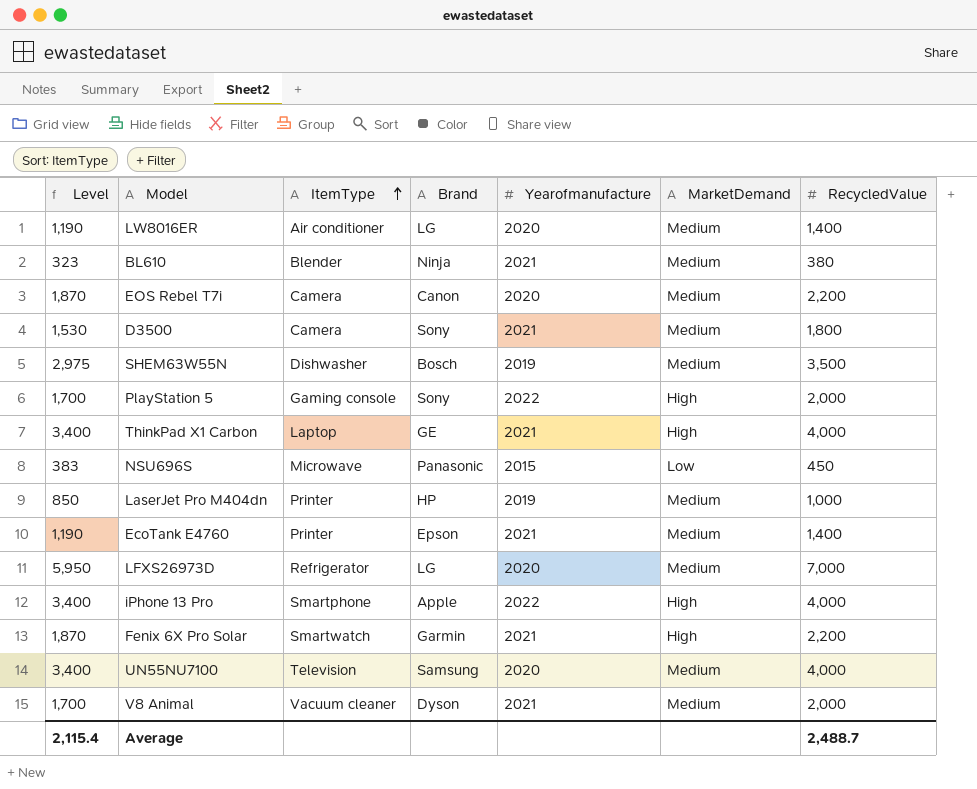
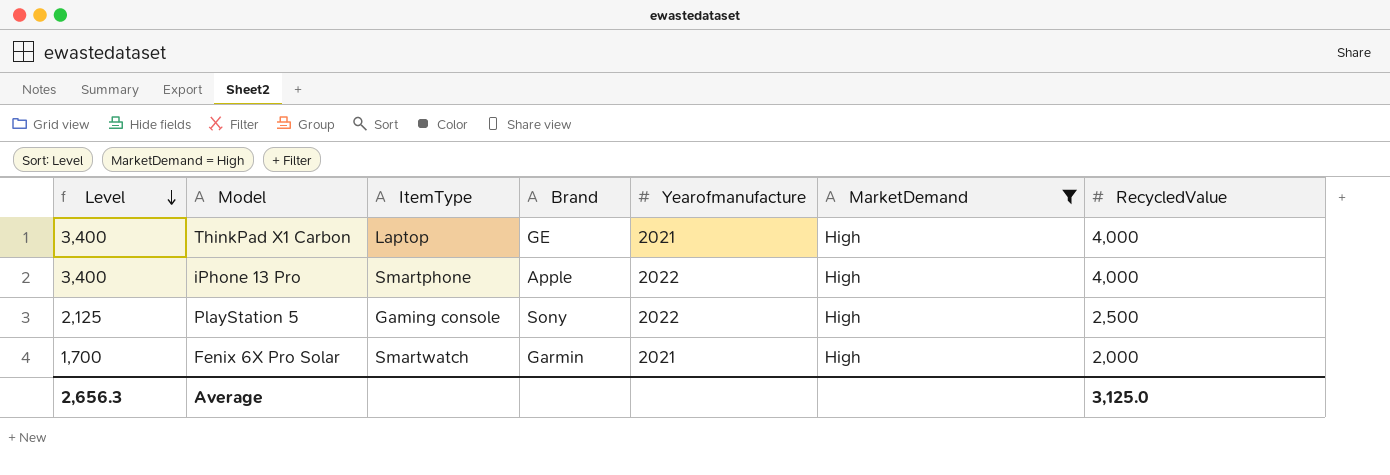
filter: none -> MarketDemand = High
row order: ItemType ascending -> Level descending
PlayStation 5 | Level: 1,700 -> 2,125
PlayStation 5 | RecycledValue: 2,000 -> 2,500
Fenix 6X Pro Solar | Level: 1,870 -> 1,700
Fenix 6X Pro Solar | RecycledValue: 2,200 -> 2,000
Average | Level: 2,115.4 -> 2,656.3
Average | RecycledValue: 2,488.7 -> 3,125.0

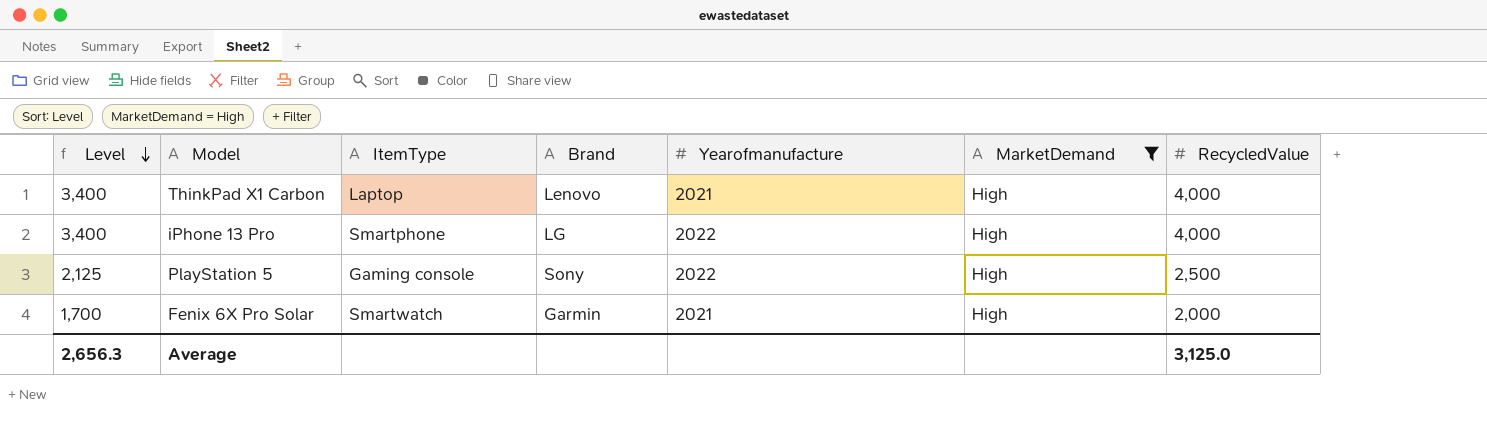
ThinkPad X1 Carbon | Brand: GE -> Lenovo
iPhone 13 Pro | Brand: Apple -> LG

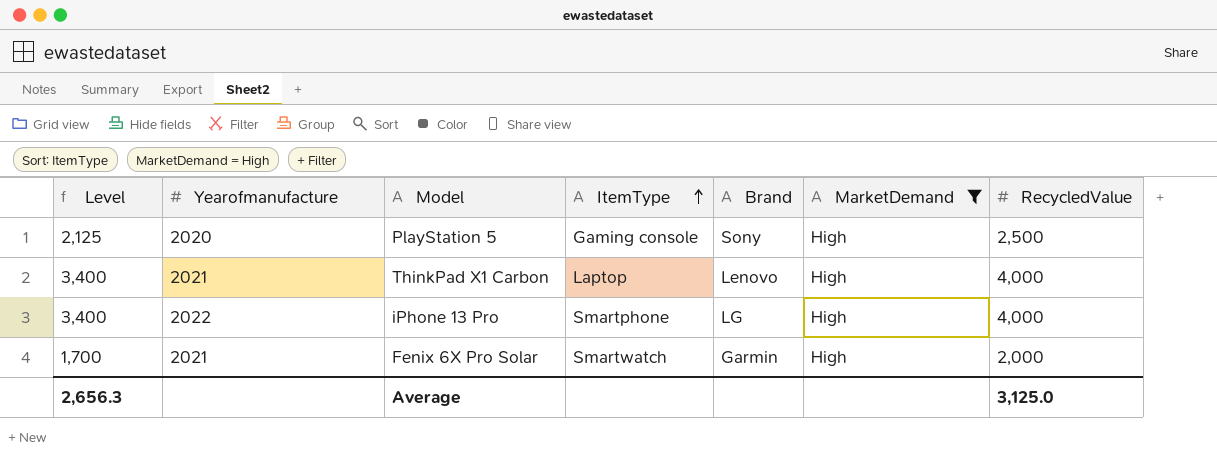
row order: Level descending -> ItemType ascending
column Yearofmanufacture | position: 5 -> 2
PlayStation 5 | Yearofmanufacture: 2022 -> 2020

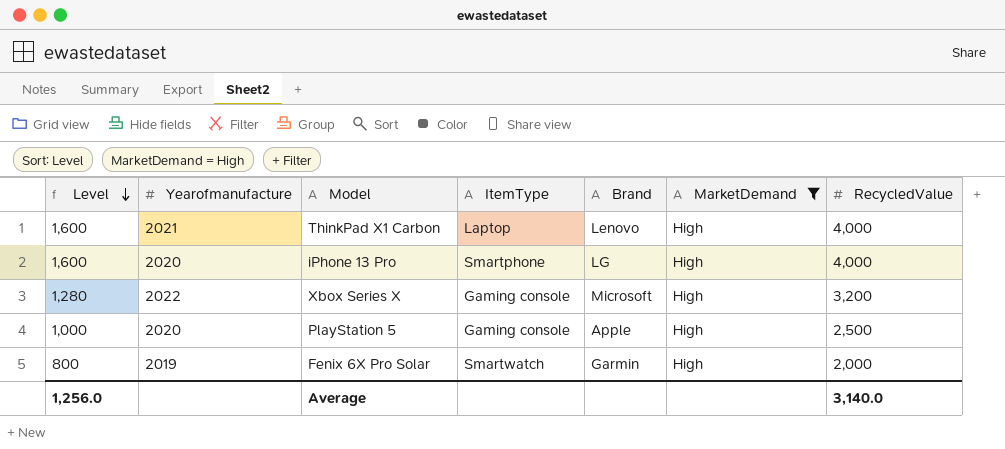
row order: ItemType ascending -> Level descending
column Level | formula: [RecycledValue] * 0.85 -> [RecycledValue] * 0.4
iPhone 13 Pro | Yearofmanufacture: 2022 -> 2020
row Xbox Series X: none -> 1,280 | 2022 | Gaming console | Microsoft | High | 3,200
PlayStation 5 | Brand: Sony -> Apple
Fenix 6X Pro Solar | Yearofmanufacture: 2021 -> 2019
Average | Level: 2,656.3 -> 1,256.0
Average | RecycledValue: 3,125.0 -> 3,140.0

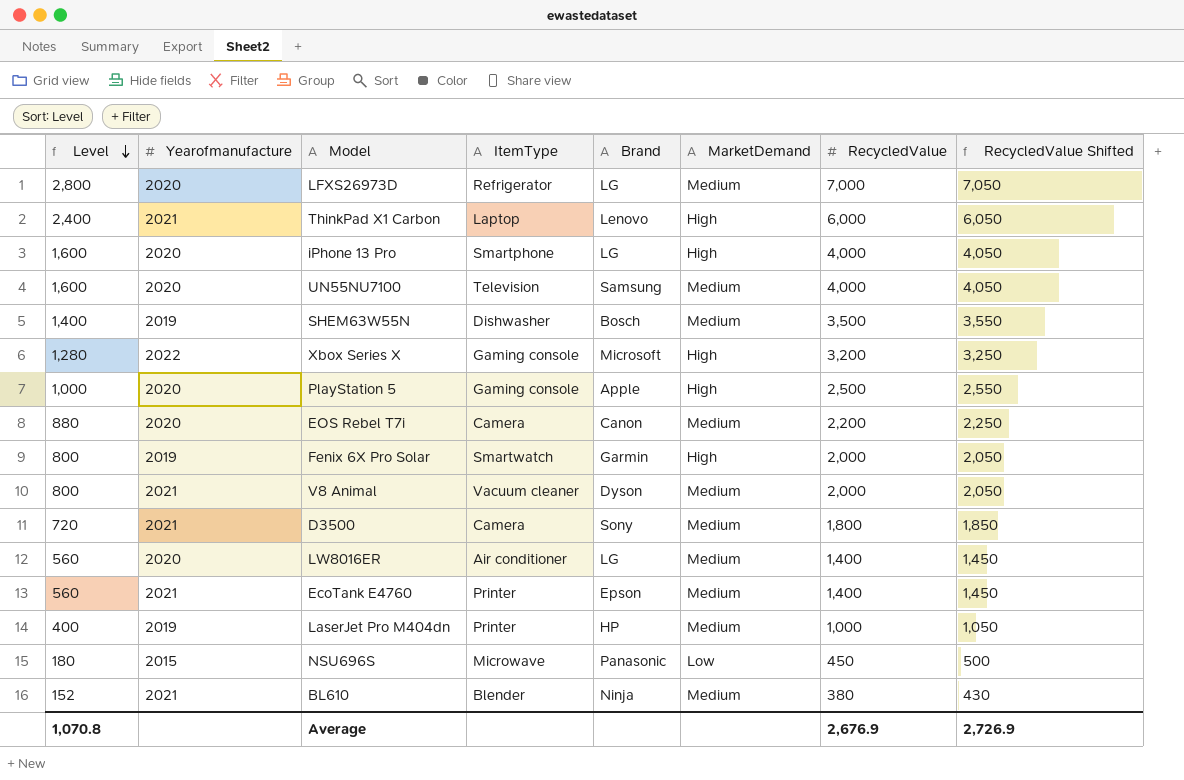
filter: MarketDemand = High -> none
column RecycledValue Shifted | formula: none -> [RecycledValue] + 50
ThinkPad X1 Carbon | Level: 1,600 -> 2,400
ThinkPad X1 Carbon | RecycledValue: 4,000 -> 6,000
Average | Level: 1,256.0 -> 1,070.8
Average | RecycledValue: 3,140.0 -> 2,676.9

